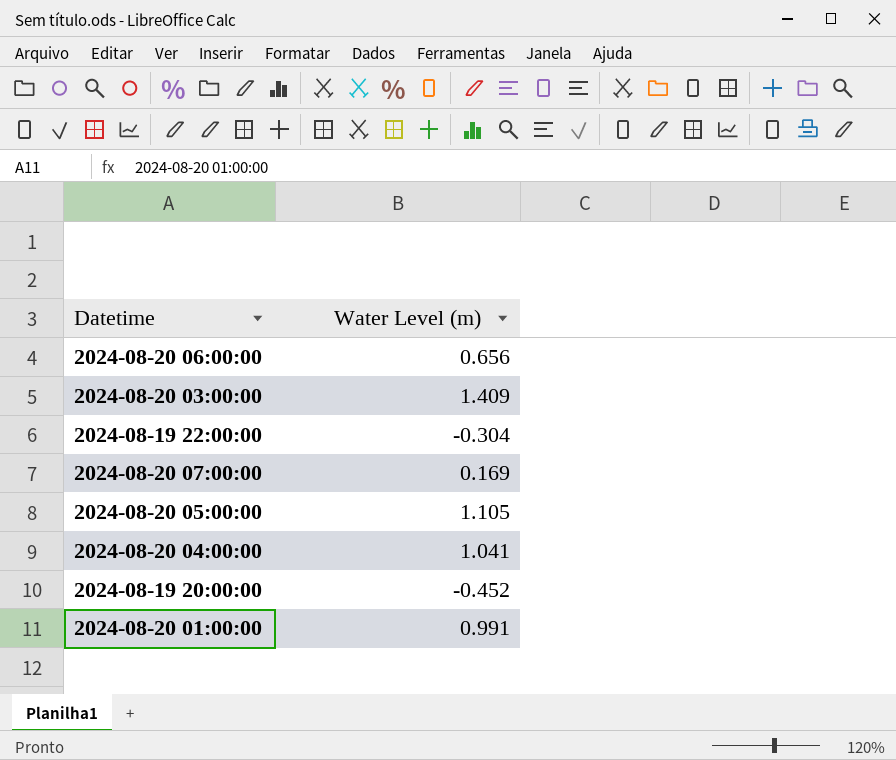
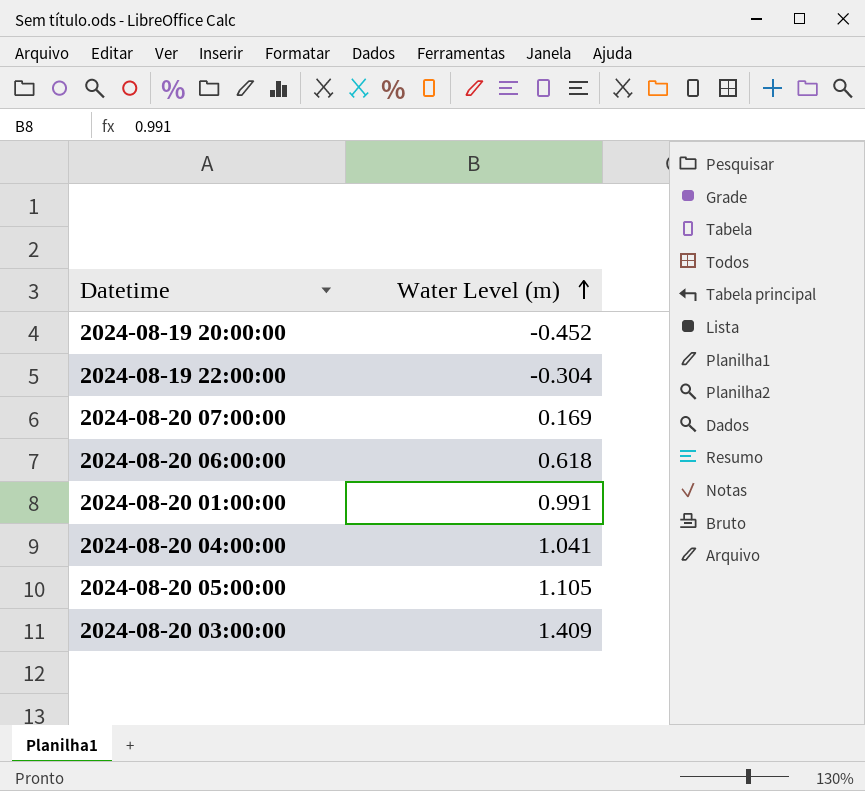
row order: none -> Water Level (m) ascending
2024-08-20 06:00:00 | Water Level (m): 0.656 -> 0.618

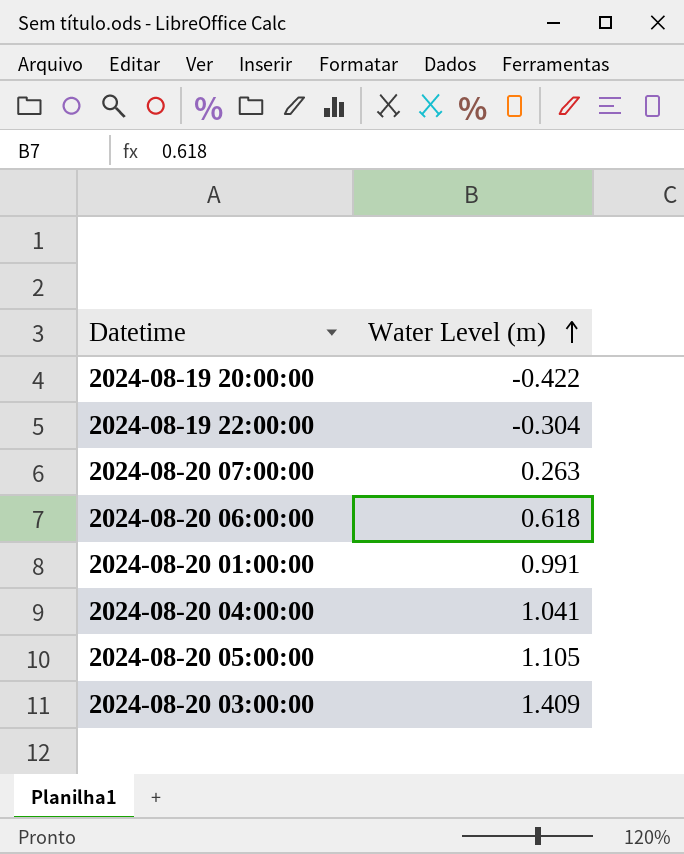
2024-08-19 20:00:00 | Water Level (m): -0.452 -> -0.422
2024-08-20 07:00:00 | Water Level (m): 0.169 -> 0.263

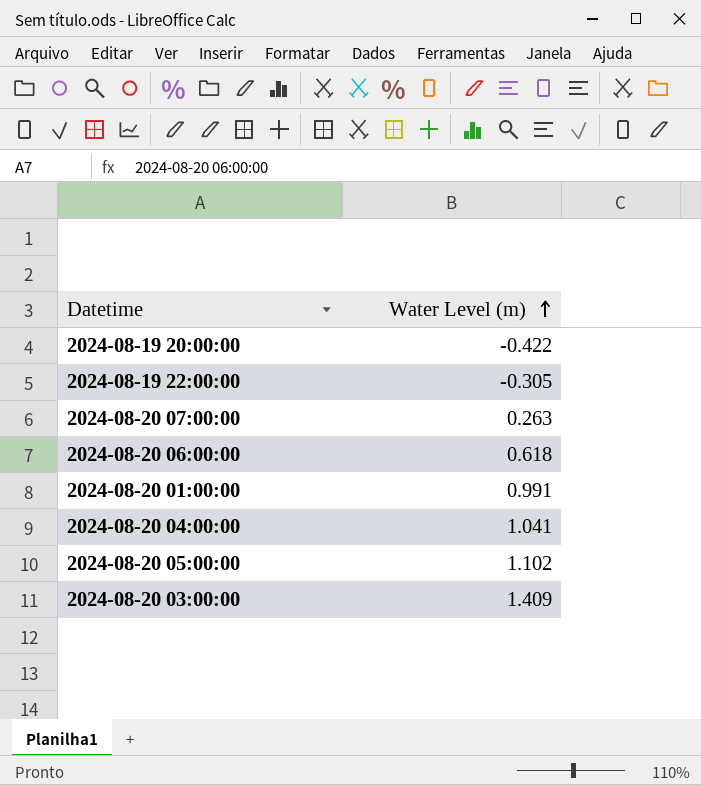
2024-08-19 22:00:00 | Water Level (m): -0.304 -> -0.305
2024-08-20 05:00:00 | Water Level (m): 1.105 -> 1.102

